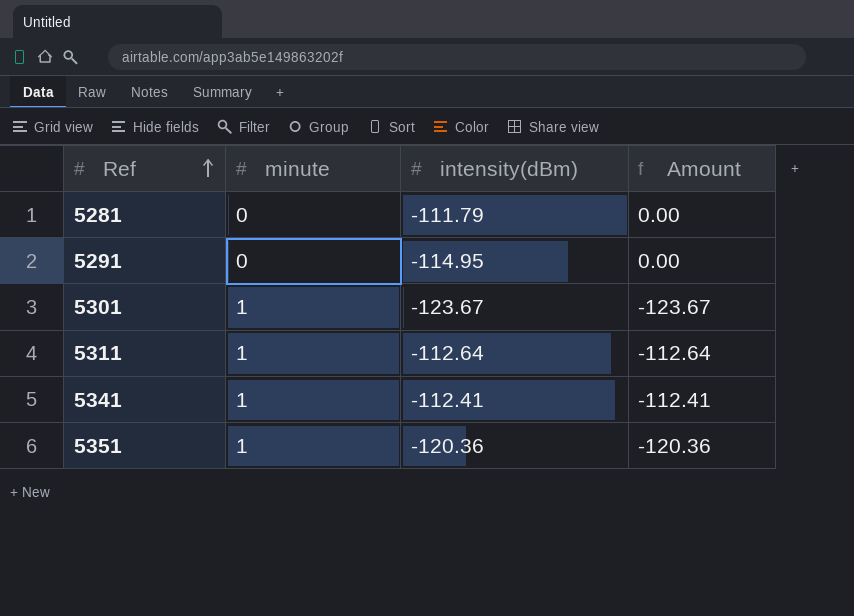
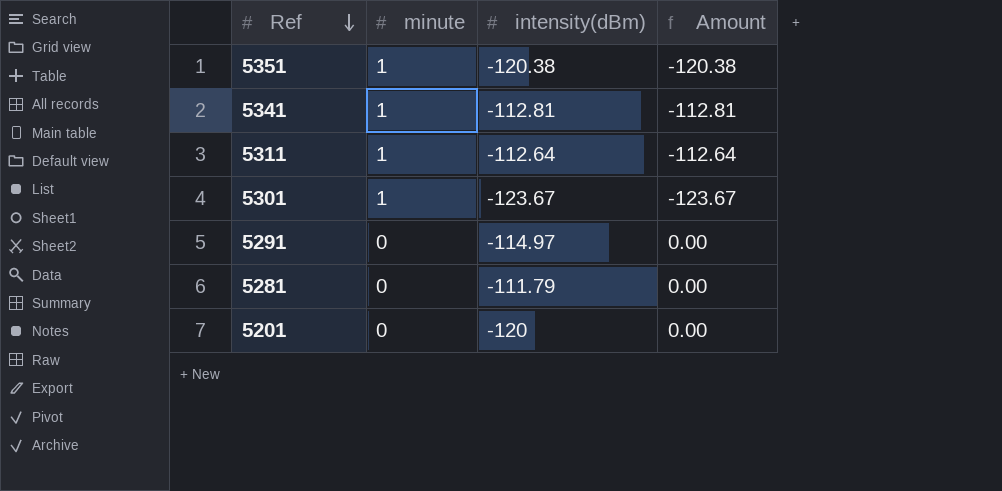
row order: Ref ascending -> Ref descending
5351 | intensity(dBm): -120.36 -> -120.38
5351 | Amount: -120.36 -> -120.38
5341 | intensity(dBm): -112.41 -> -112.81
5341 | Amount: -112.41 -> -112.81
5291 | intensity(dBm): -114.95 -> -114.97
row 5201: none -> 0 | -120 | 0.00

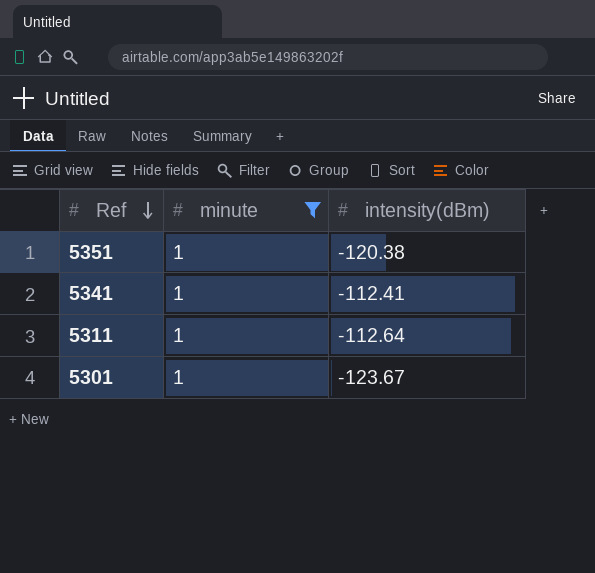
filter: none -> minute = 1
column Amount | formula: [minute] * [intensity(dBm)] -> none
5341 | intensity(dBm): -112.81 -> -112.41

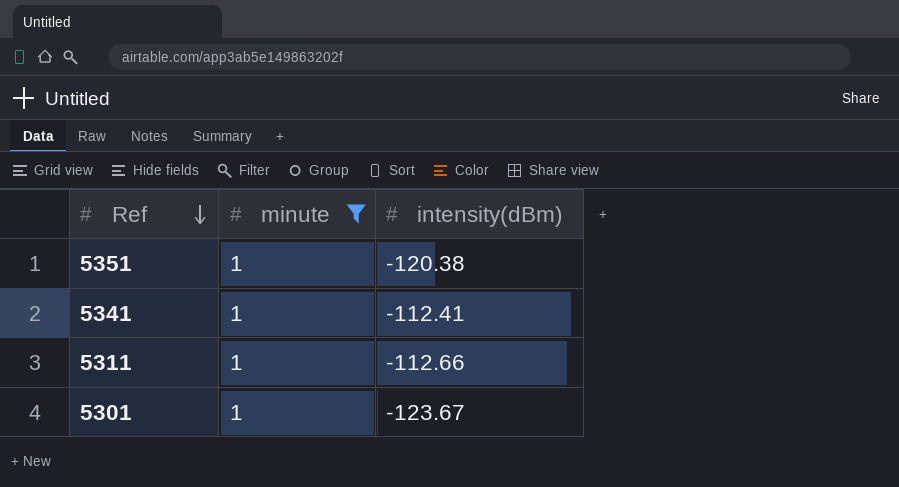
5311 | intensity(dBm): -112.64 -> -112.66

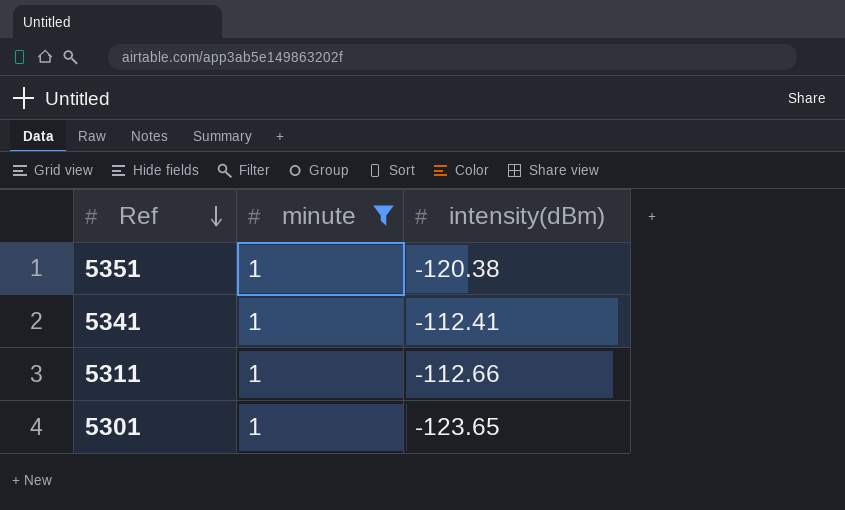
5301 | intensity(dBm): -123.67 -> -123.65

